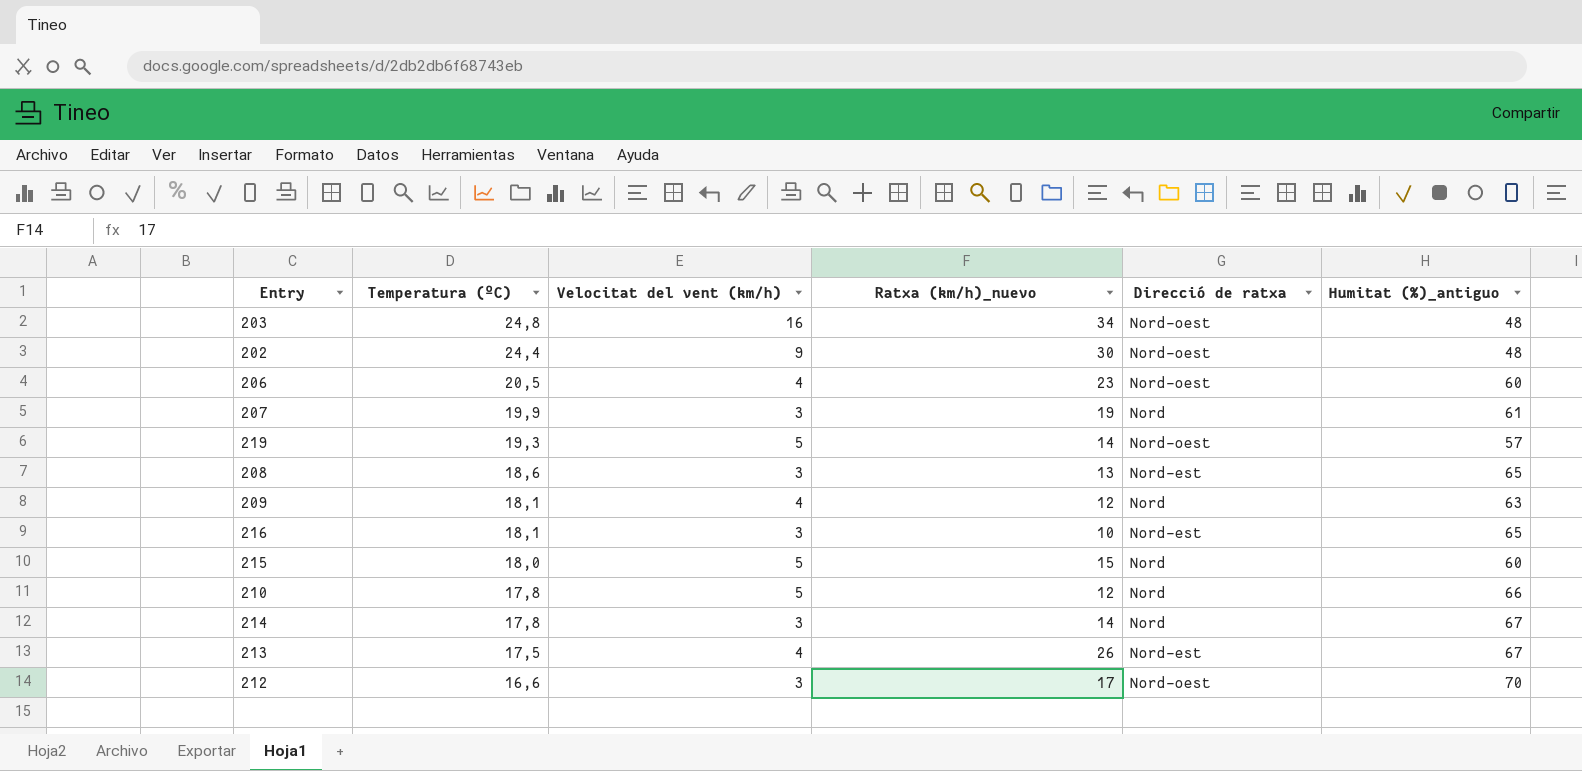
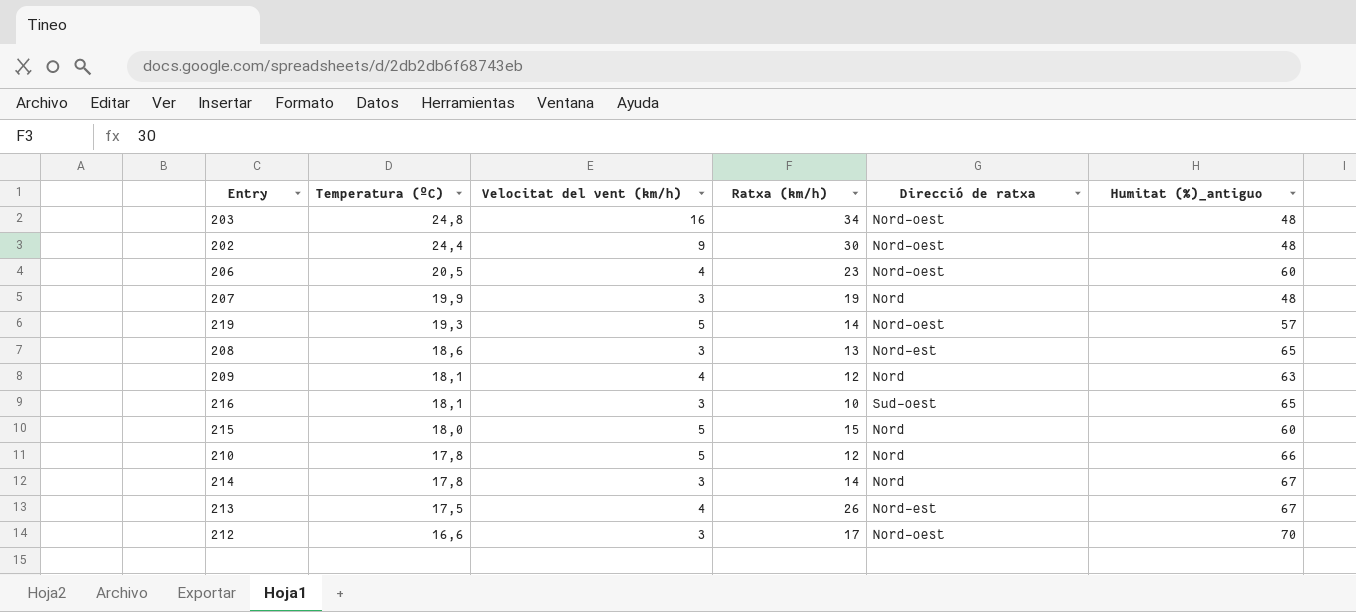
column name: Ratxa (km/h)_nuevo -> Ratxa (km/h)
207 | Humitat (%)_antiguo: 61 -> 48
216 | Direcció de ratxa: Nord-est -> Sud-oest

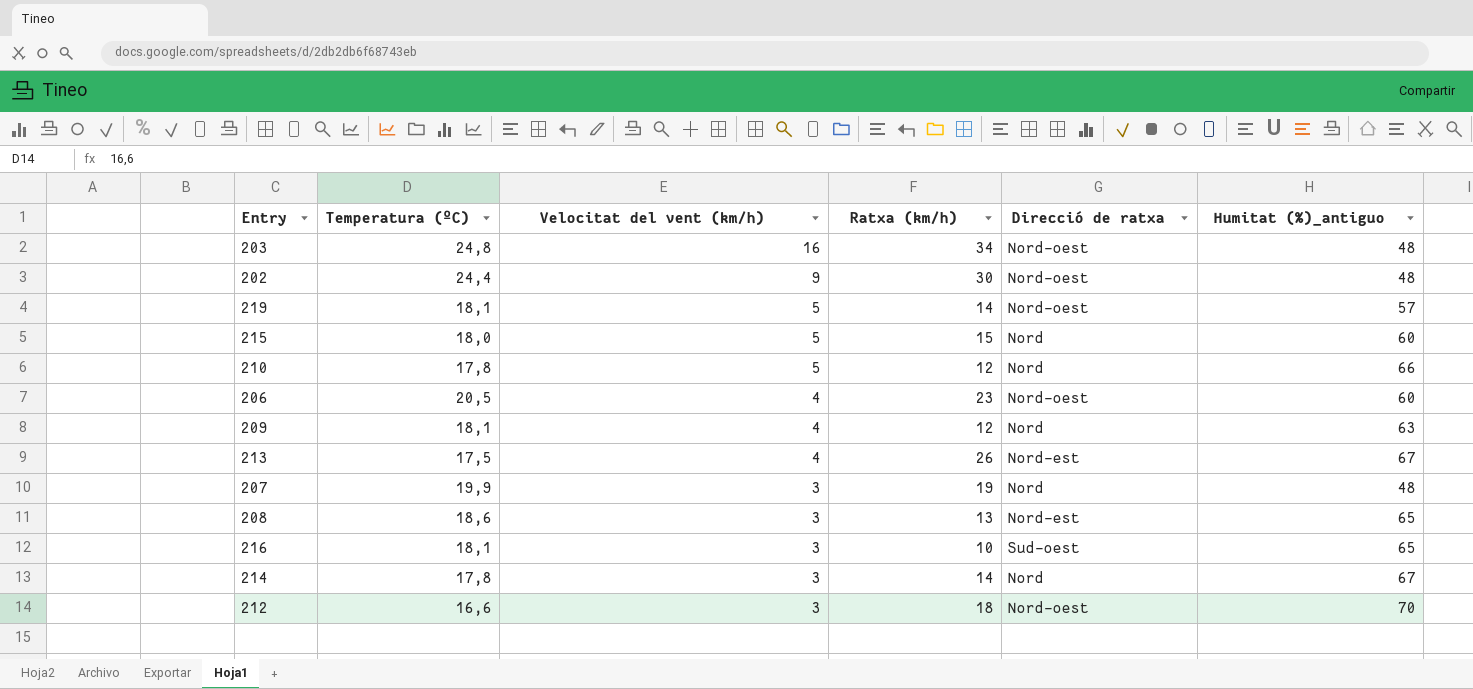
row order: Temperatura (ºC) descending -> Velocitat del vent (km/h) descending
219 | Temperatura (ºC): 19,3 -> 18,1
212 | Ratxa (km/h): 17 -> 18

